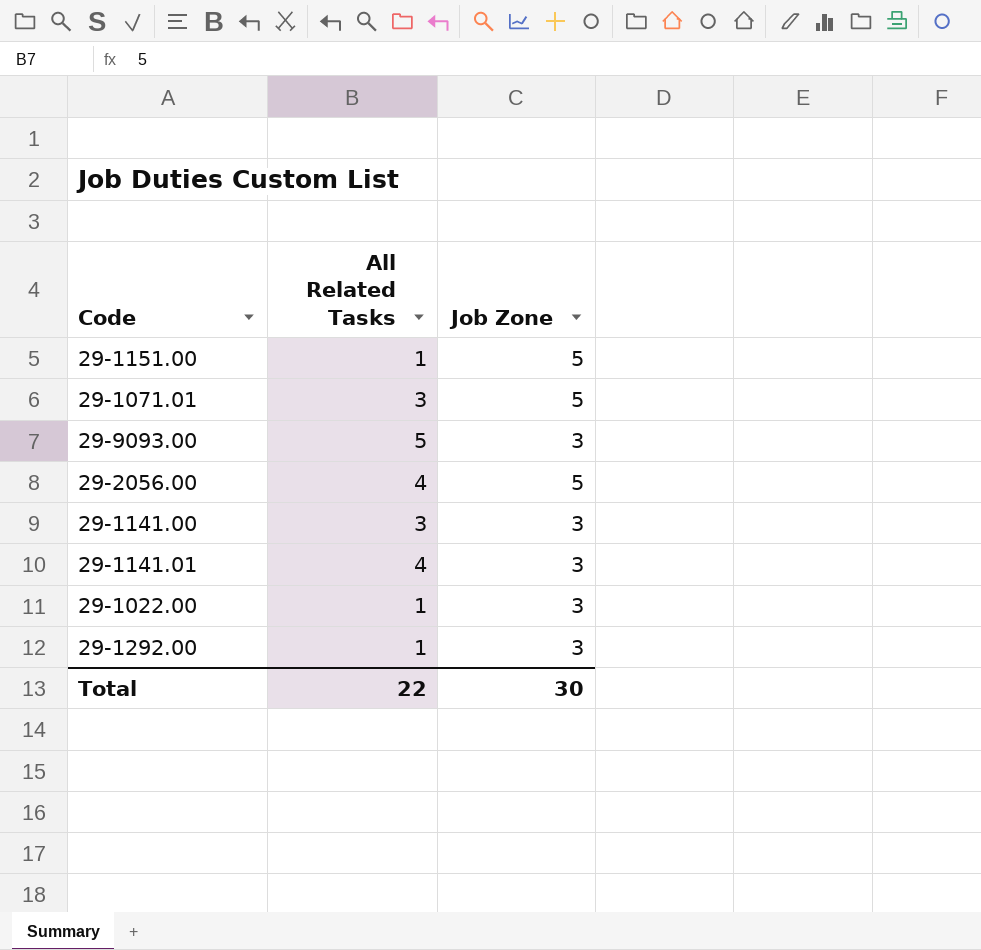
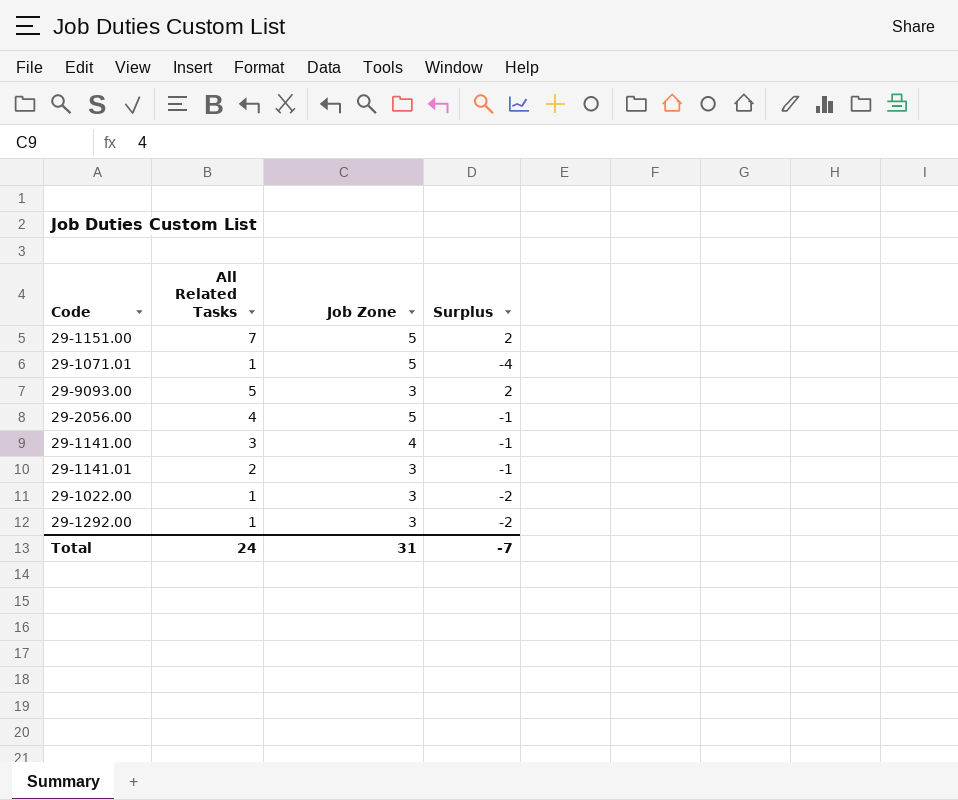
column Surplus | formula: none -> [All Related Tasks] - [Job Zone]
29-1151.00 | All Related Tasks: 1 -> 7
29-1071.01 | All Related Tasks: 3 -> 1
29-1141.00 | Job Zone: 3 -> 4
29-1141.01 | All Related Tasks: 4 -> 2
Total | All Related Tasks: 22 -> 24
Total | Job Zone: 30 -> 31

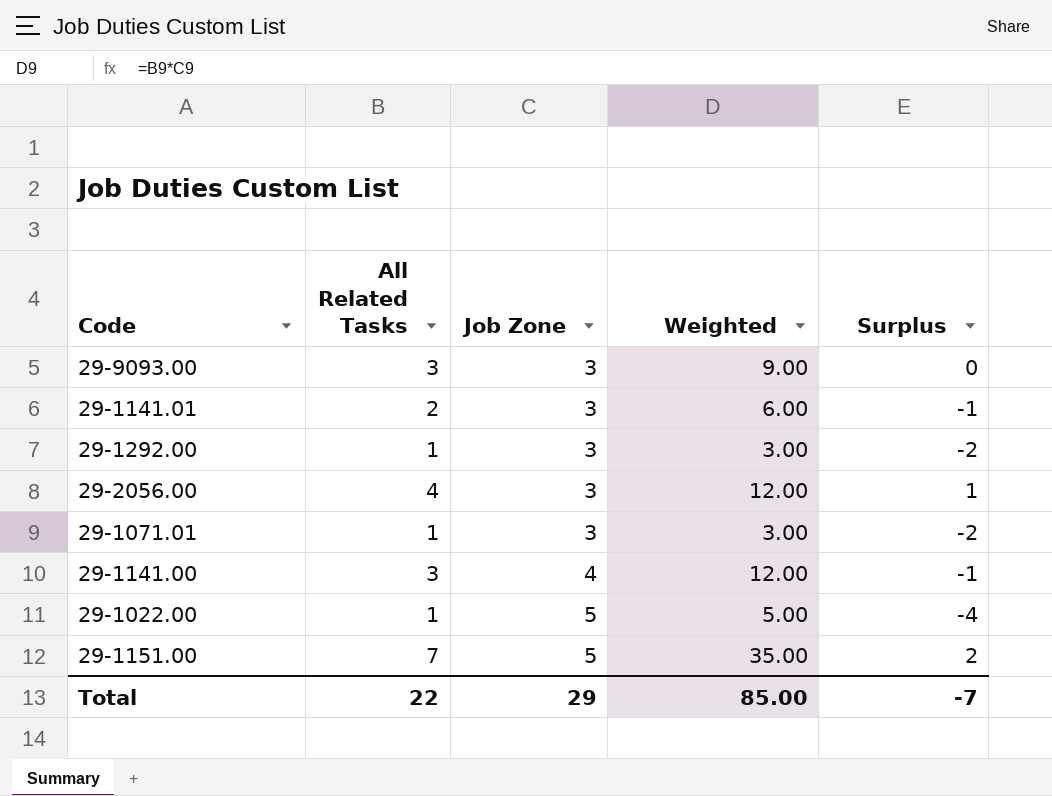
row order: none -> Job Zone ascending
column Weighted | formula: none -> [All Related Tasks] * [Job Zone]
29-9093.00 | All Related Tasks: 5 -> 3
29-9093.00 | Surplus: 2 -> 0
29-2056.00 | Job Zone: 5 -> 3
29-2056.00 | Surplus: -1 -> 1
29-1071.01 | Job Zone: 5 -> 3
29-1071.01 | Surplus: -4 -> -2
29-1022.00 | Job Zone: 3 -> 5
29-1022.00 | Surplus: -2 -> -4
Total | All Related Tasks: 24 -> 22
Total | Job Zone: 31 -> 29

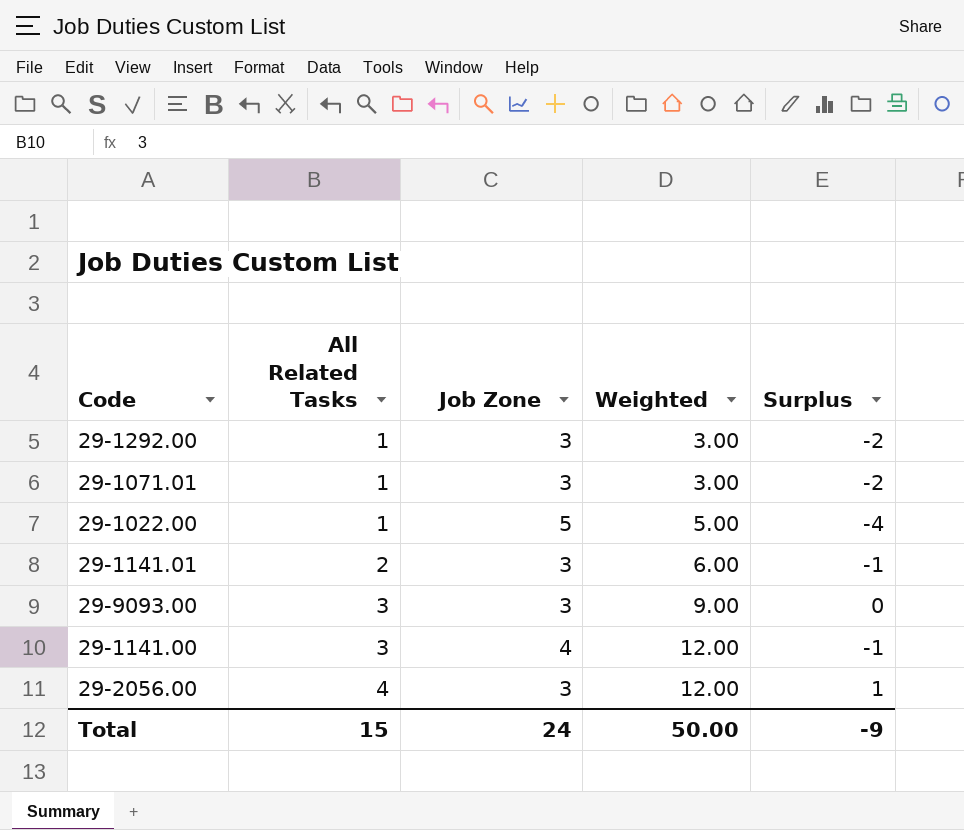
row order: Job Zone ascending -> All Related Tasks ascending
row 29-1151.00: 7 | 5 | 35.00 | 2 -> none
Total | All Related Tasks: 22 -> 15
Total | Job Zone: 29 -> 24
Total | Weighted: 85.00 -> 50.00
Total | Surplus: -7 -> -9

